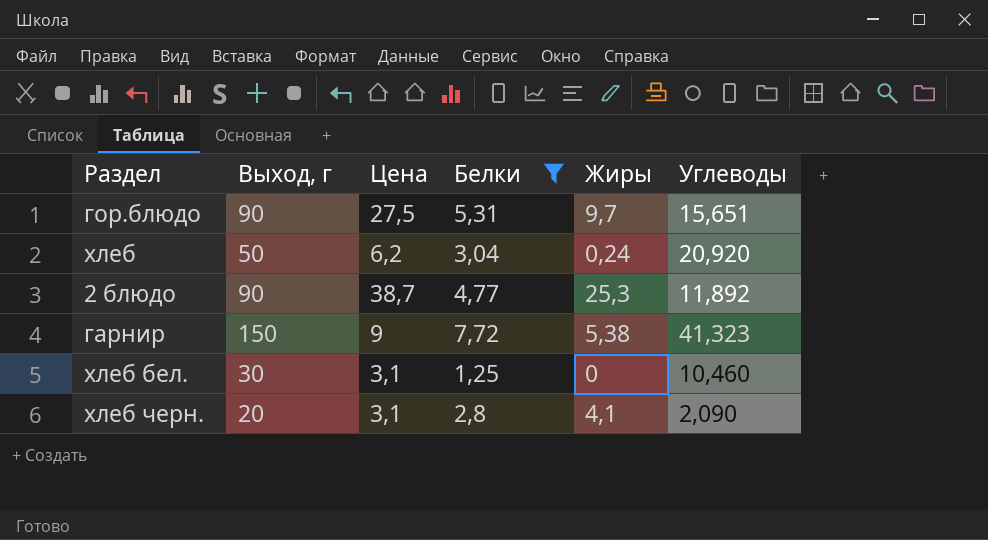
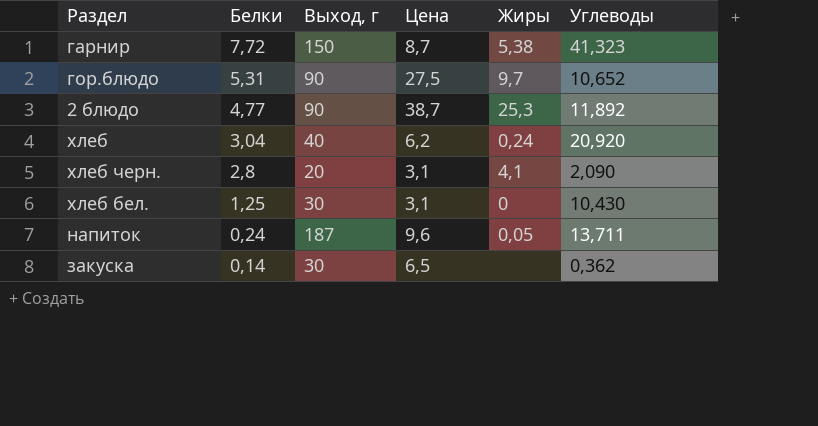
filter: Белки >= 1,25 -> none
row order: none -> Белки descending
column Белки | position: 4 -> 2
гарнир | Цена: 9 -> 8,7
гор.блюдо | Углеводы: 15,651 -> 10,652
хлеб | Выход, г: 50 -> 40
хлеб бел. | Углеводы: 10,460 -> 10,430

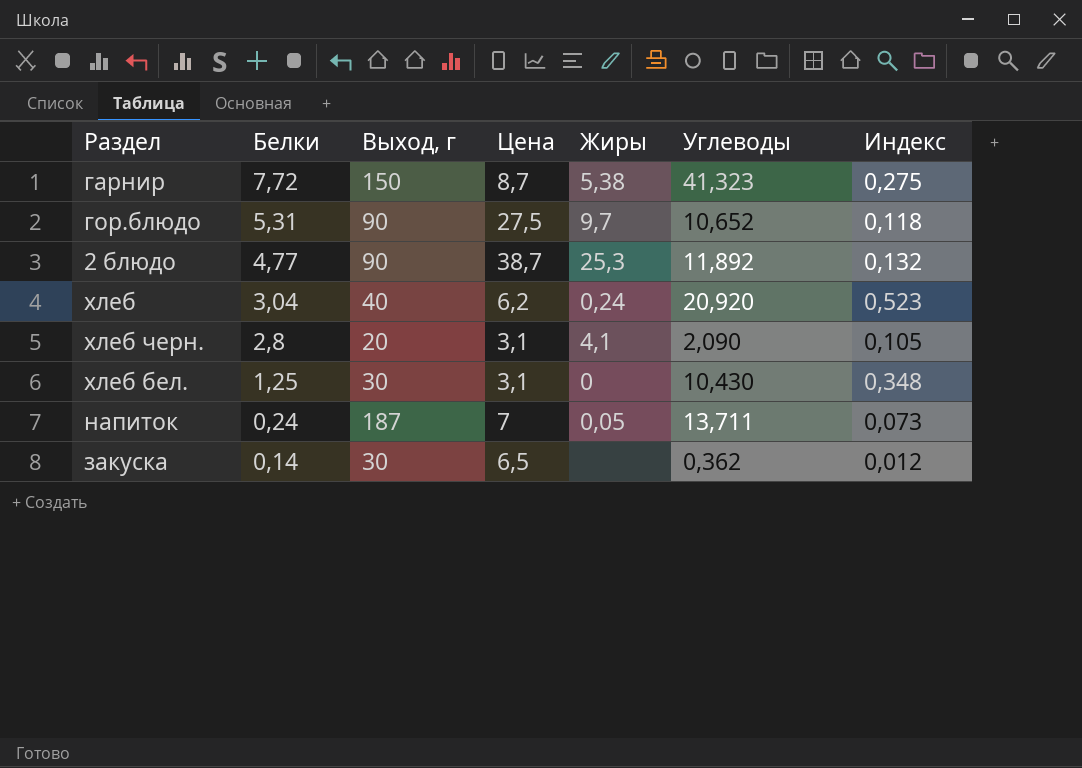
column Индекс | formula: none -> [Углеводы] / [Выход, г]
напиток | Цена: 9,6 -> 7

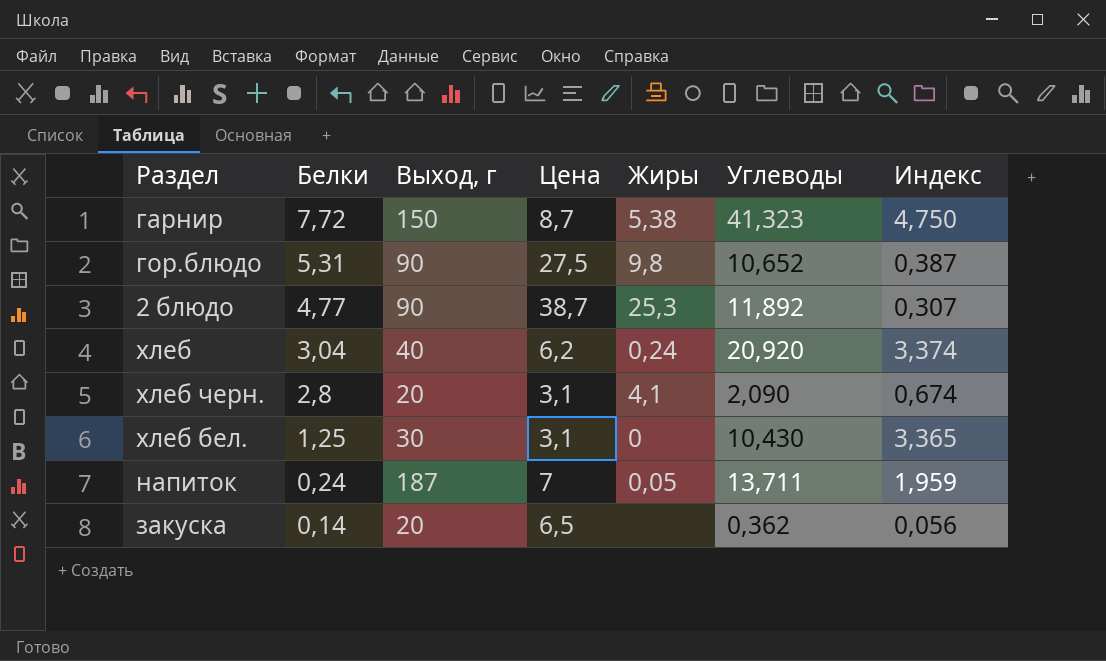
column Индекс | formula: [Углеводы] / [Выход, г] -> [Углеводы] / [Цена]
гор.блюдо | Жиры: 9,7 -> 9,8
закуска | Выход, г: 30 -> 20

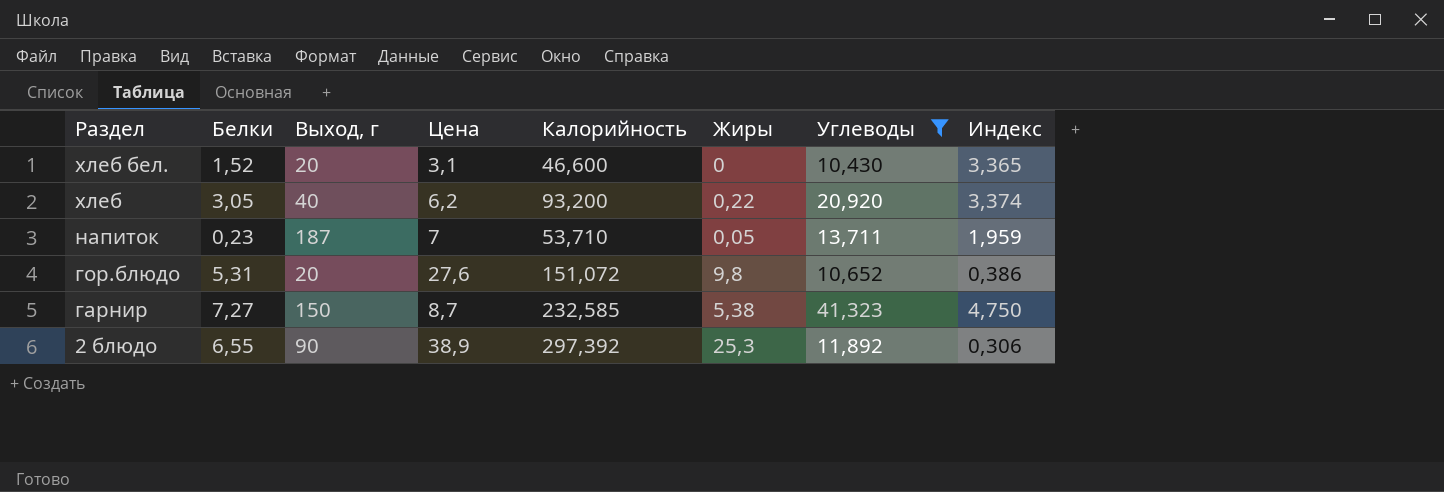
filter: none -> Углеводы >= 10,430
row order: Белки descending -> Раздел descending
column Калорийность | position: none -> 5
хлеб бел. | Белки: 1,25 -> 1,52
хлеб бел. | Выход, г: 30 -> 20
хлеб | Белки: 3,04 -> 3,05
хлеб | Жиры: 0,24 -> 0,22
напиток | Белки: 0,24 -> 0,23
гор.блюдо | Выход, г: 90 -> 20
гор.блюдо | Цена: 27,5 -> 27,6
гор.блюдо | Индекс: 0,387 -> 0,386
гарнир | Белки: 7,72 -> 7,27
2 блюдо | Белки: 4,77 -> 6,55
2 блюдо | Цена: 38,7 -> 38,9
2 блюдо | Индекс: 0,307 -> 0,306

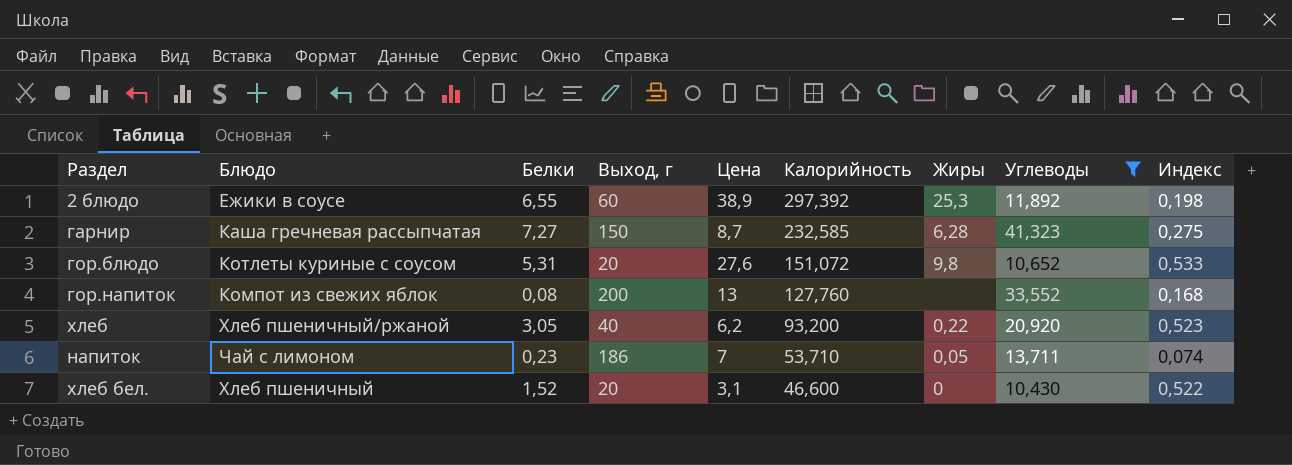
row order: Раздел descending -> Калорийность descending
column Блюдо | position: none -> 2
column Индекс | formula: [Углеводы] / [Цена] -> [Углеводы] / [Выход, г]
2 блюдо | Выход, г: 90 -> 60
гарнир | Жиры: 5,38 -> 6,28
row гор.напиток: none -> Компот из свежих яблок | 0,08 | 200 | 13 | 127,760 | none | 33,552 | 0,168
напиток | Выход, г: 187 -> 186

